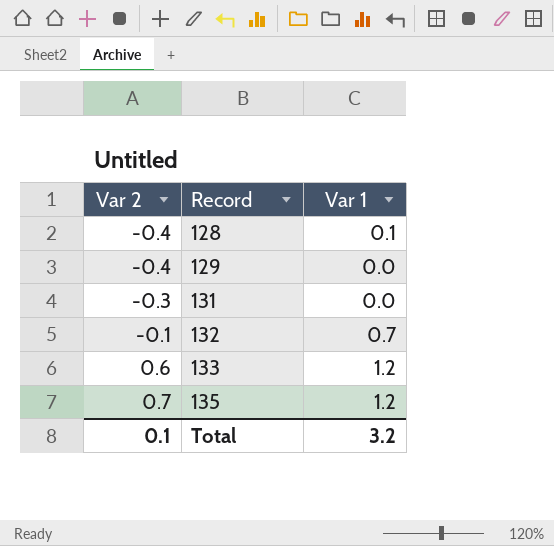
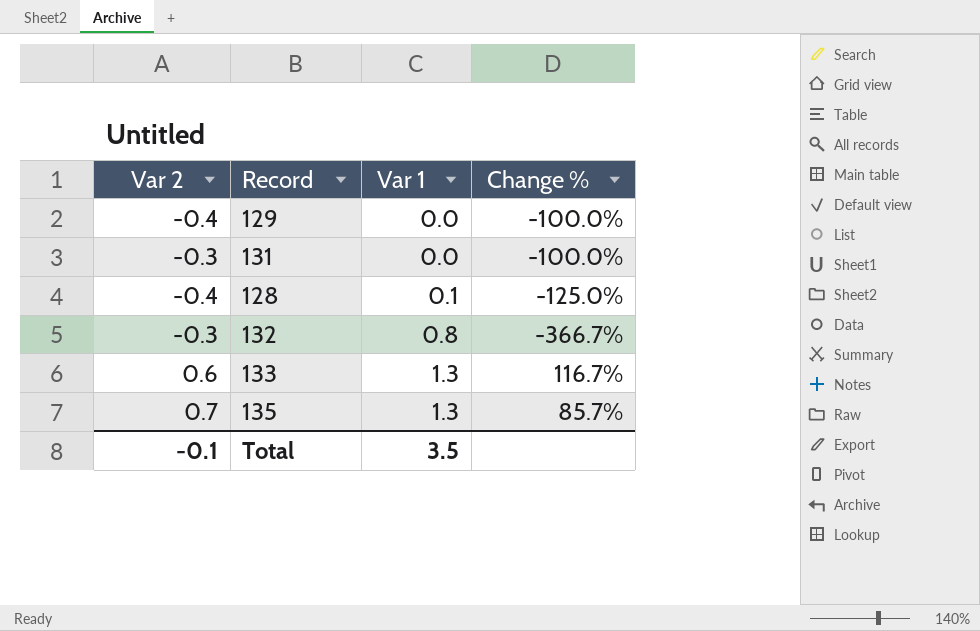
row order: Var 2 ascending -> Var 1 ascending
column Change % | formula: none -> ([Var 1] - [Var 2]) / [Var 2]
132 | Var 2: -0.1 -> -0.3
132 | Var 1: 0.7 -> 0.8
133 | Var 1: 1.2 -> 1.3
135 | Var 1: 1.2 -> 1.3
Total | Var 2: 0.1 -> -0.1
Total | Var 1: 3.2 -> 3.5

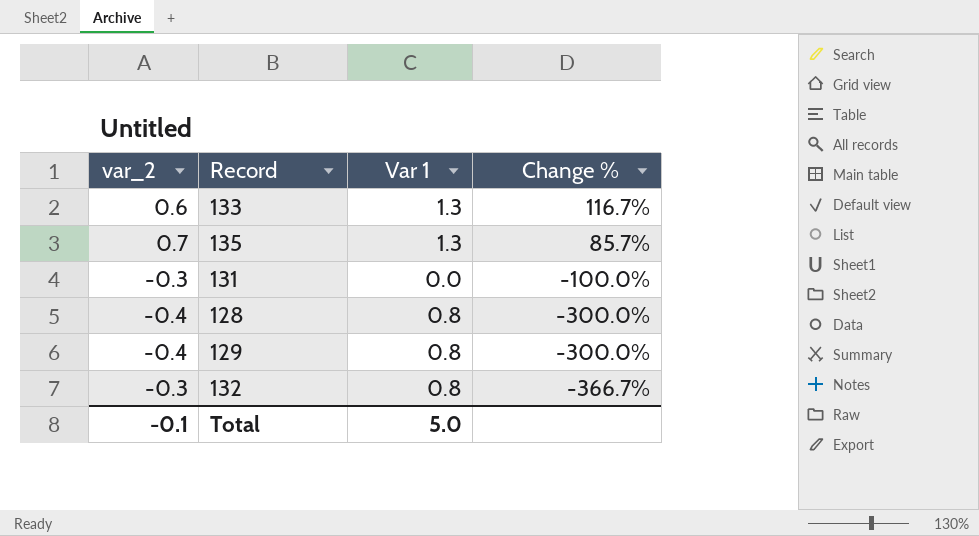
row order: Var 1 ascending -> Change % descending
column name: Var 2 -> var_2
128 | Var 1: 0.1 -> 0.8
128 | Change %: -125.0% -> -300.0%
129 | Var 1: 0.0 -> 0.8
129 | Change %: -100.0% -> -300.0%
Total | Var 1: 3.5 -> 5.0

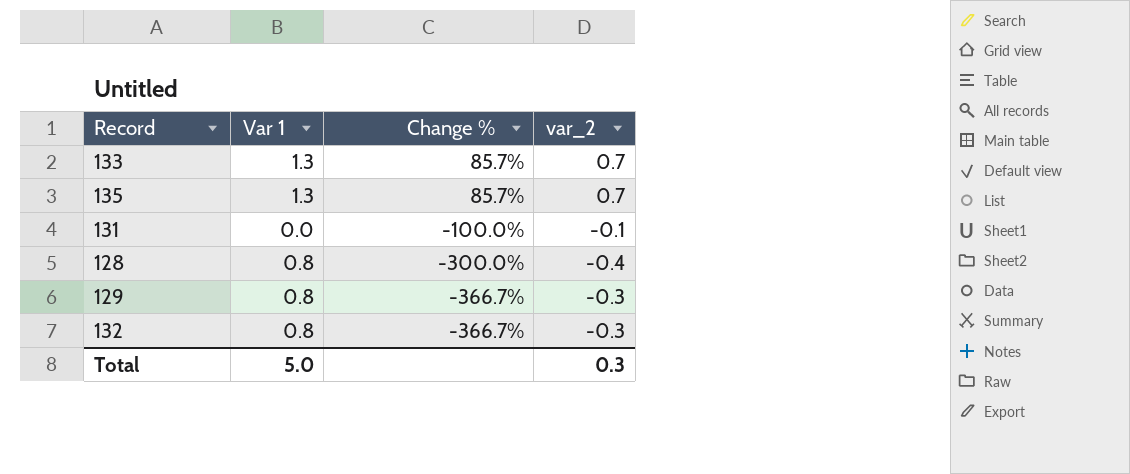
column var_2 | position: 1 -> 4
133 | Change %: 116.7% -> 85.7%
133 | var_2: 0.6 -> 0.7
131 | var_2: -0.3 -> -0.1
129 | Change %: -300.0% -> -366.7%
129 | var_2: -0.4 -> -0.3
Total | var_2: -0.1 -> 0.3

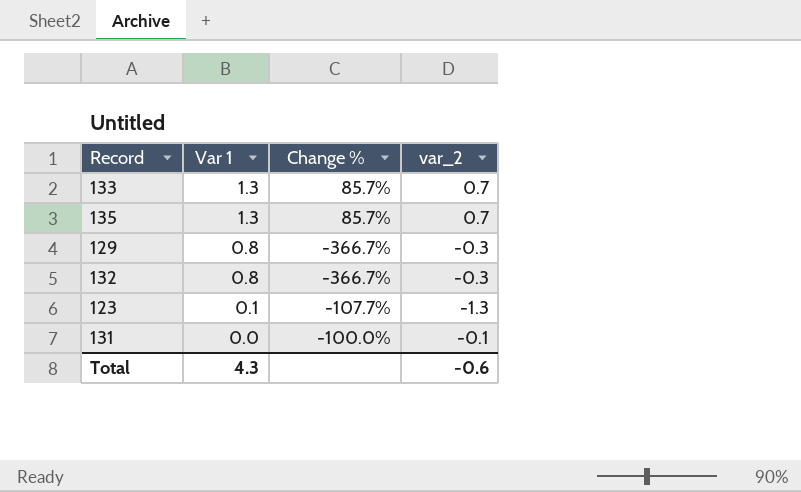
row order: Change % descending -> Var 1 descending
row 128: 0.8 | -300.0% | -0.4 -> none
row 123: none -> 0.1 | -107.7% | -1.3
Total | Var 1: 5.0 -> 4.3
Total | var_2: 0.3 -> -0.6

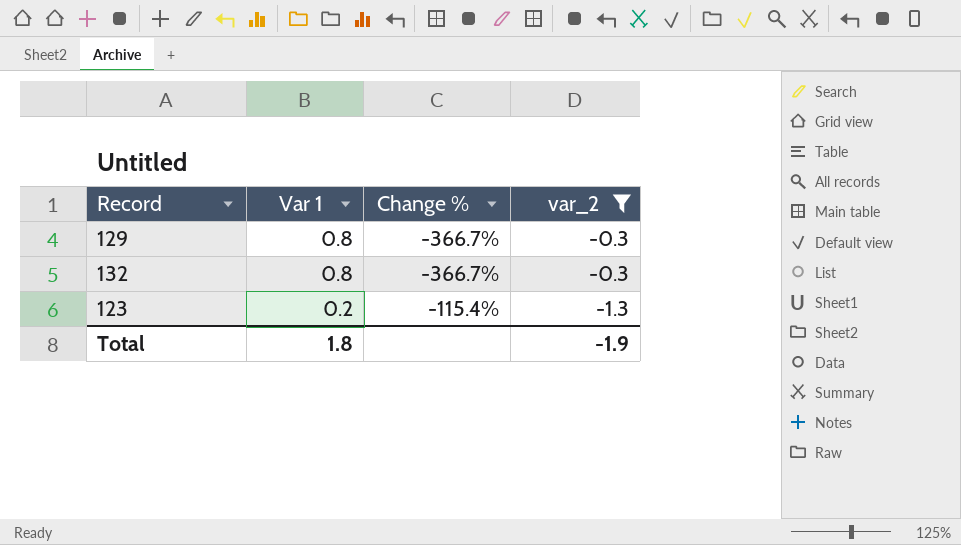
filter: none -> var_2 <= -0.3
123 | Var 1: 0.1 -> 0.2
123 | Change %: -107.7% -> -115.4%
Total | Var 1: 4.3 -> 1.8
Total | var_2: -0.6 -> -1.9

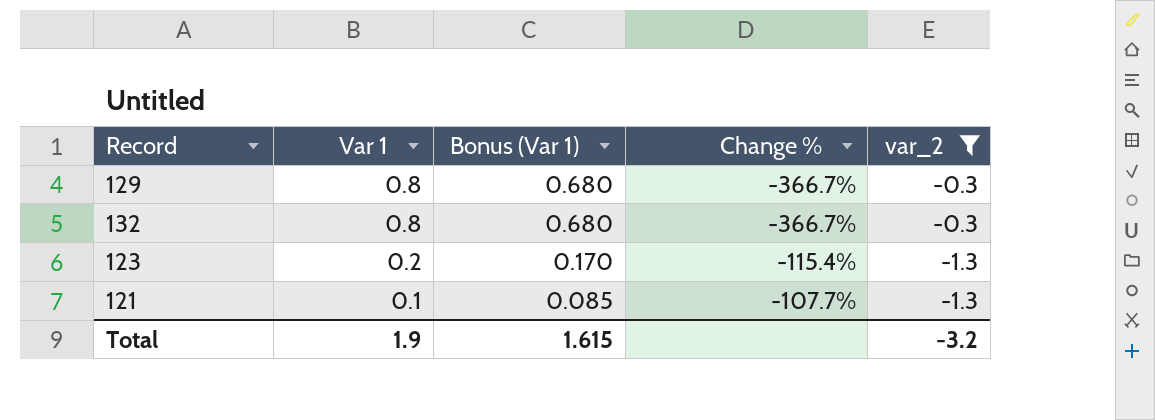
column Bonus (Var 1) | formula: none -> [Var 1] * 0.85
row 121: none -> 0.1 | 0.085 | -107.7% | -1.3
Total | Var 1: 1.8 -> 1.9
Total | var_2: -1.9 -> -3.2

